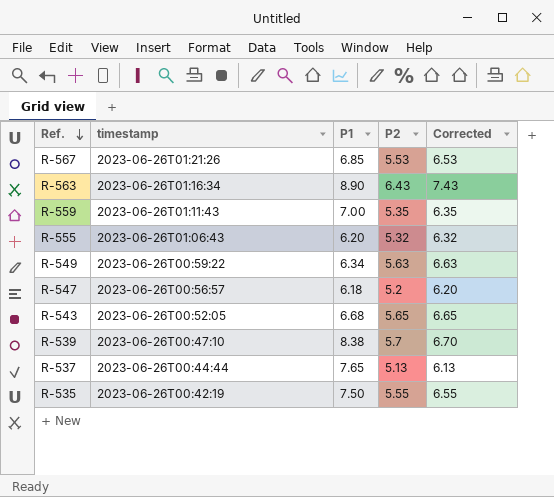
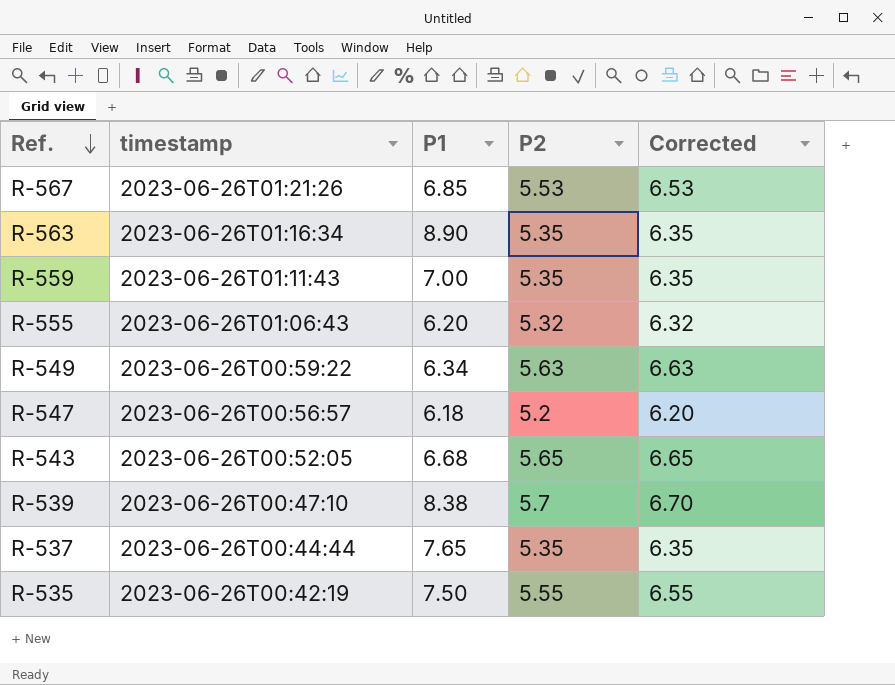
R-563 | P2: 6.43 -> 5.35
R-563 | Corrected: 7.43 -> 6.35
R-537 | P2: 5.13 -> 5.35
R-537 | Corrected: 6.13 -> 6.35

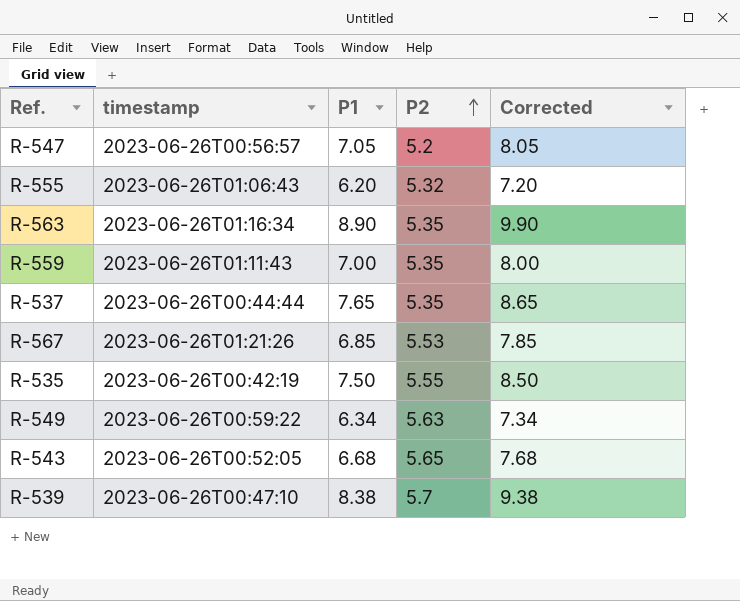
row order: Ref. descending -> P2 ascending
column Corrected | formula: [P2] + 1 -> [P1] + 1
R-547 | P1: 6.18 -> 7.05

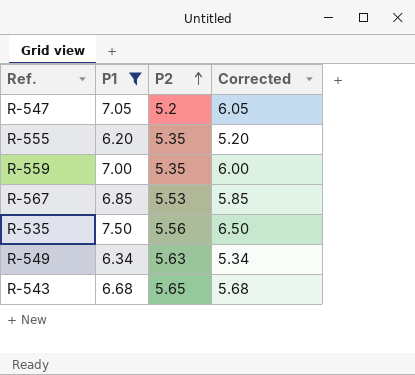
filter: none -> P1 <= 7.50
column timestamp | position: 2 -> none
column Corrected | formula: [P1] + 1 -> [P1] - 1
R-555 | P2: 5.32 -> 5.35
R-535 | P2: 5.55 -> 5.56

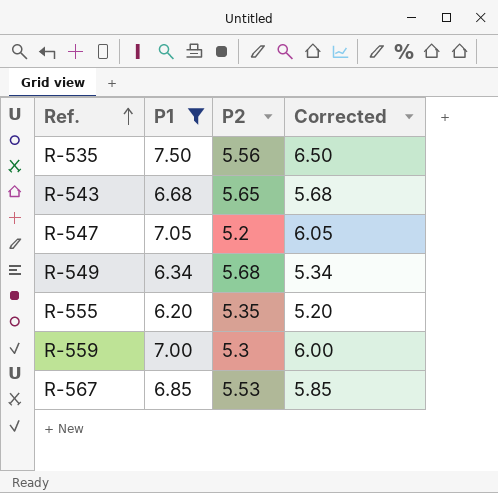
row order: P2 ascending -> Ref. ascending
R-549 | P2: 5.63 -> 5.68
R-559 | P2: 5.35 -> 5.3

